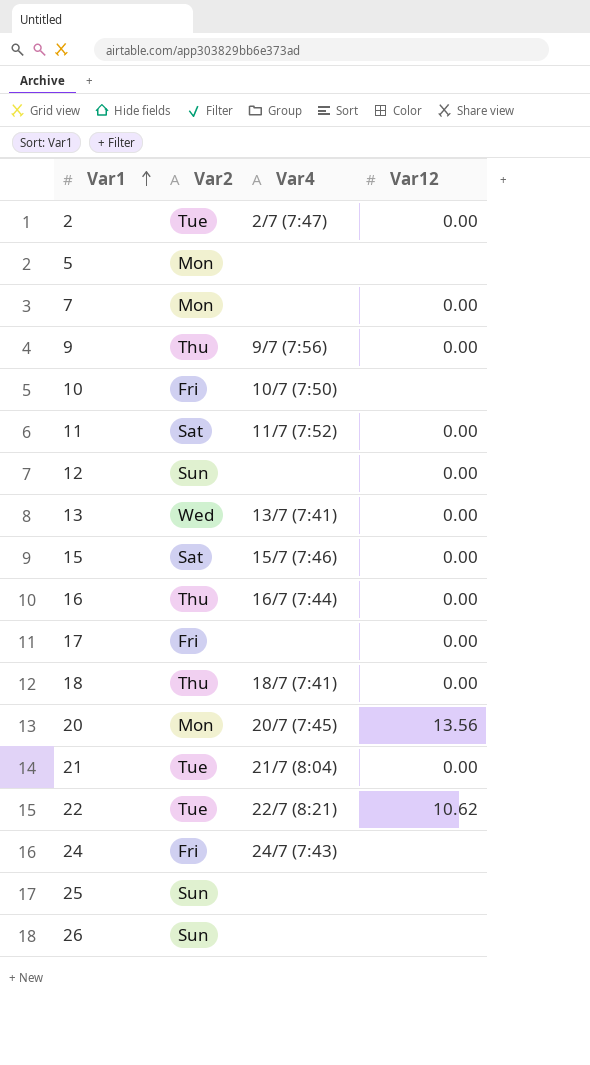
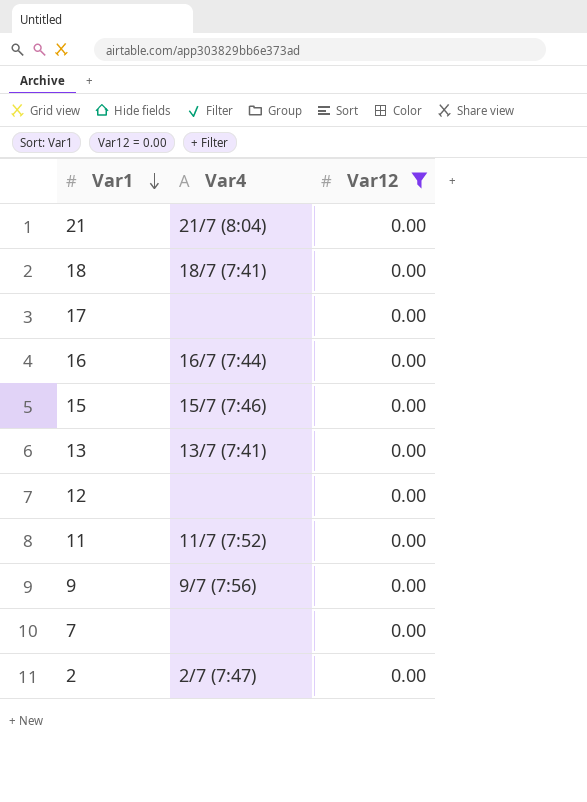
filter: none -> Var12 = 0.00
row order: Var1 ascending -> Var1 descending
column Var2 | position: 2 -> none

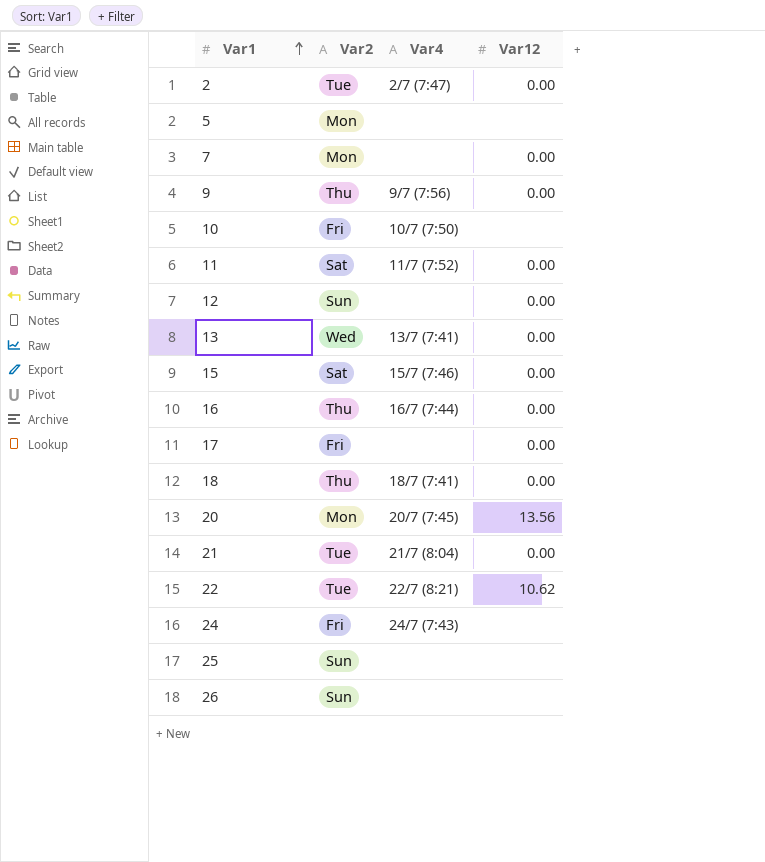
filter: Var12 = 0.00 -> none
row order: Var1 descending -> Var1 ascending
column Var2 | position: none -> 2

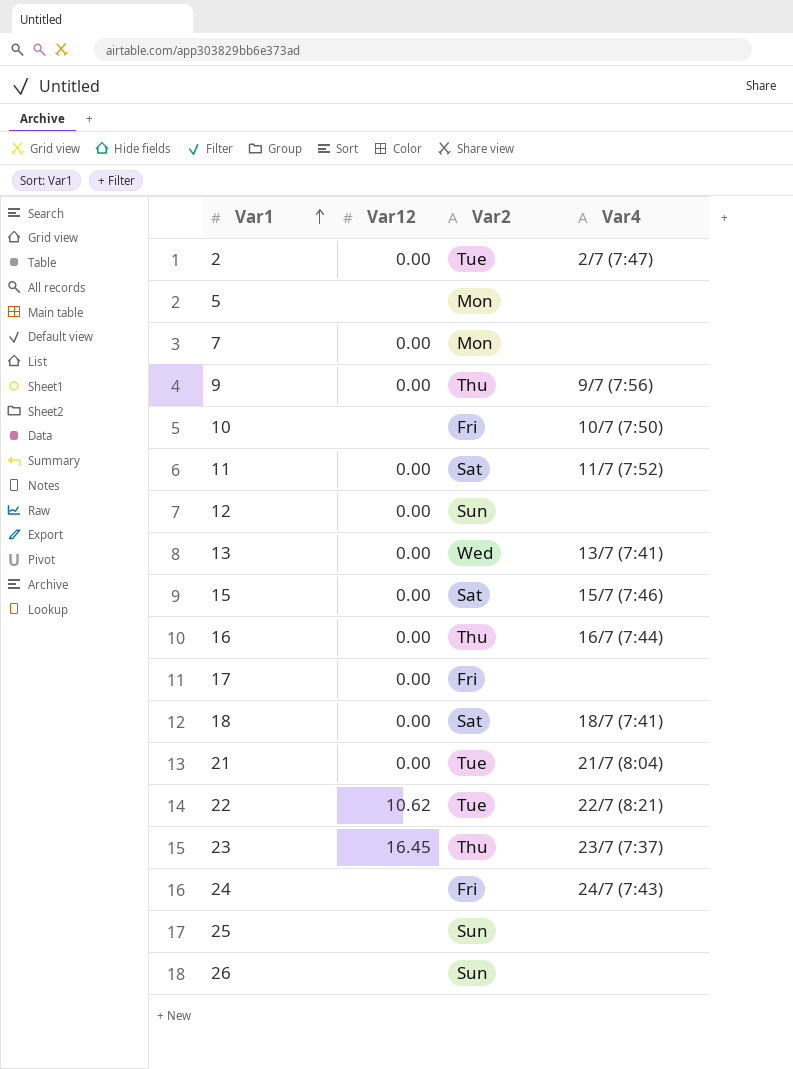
column Var12 | position: 4 -> 2
row 20: Mon | 20/7 (7:45) | 13.56 -> none
18 | Var2: Thu -> Sat
row 23: none -> 16.45 | Thu | 23/7 (7:37)

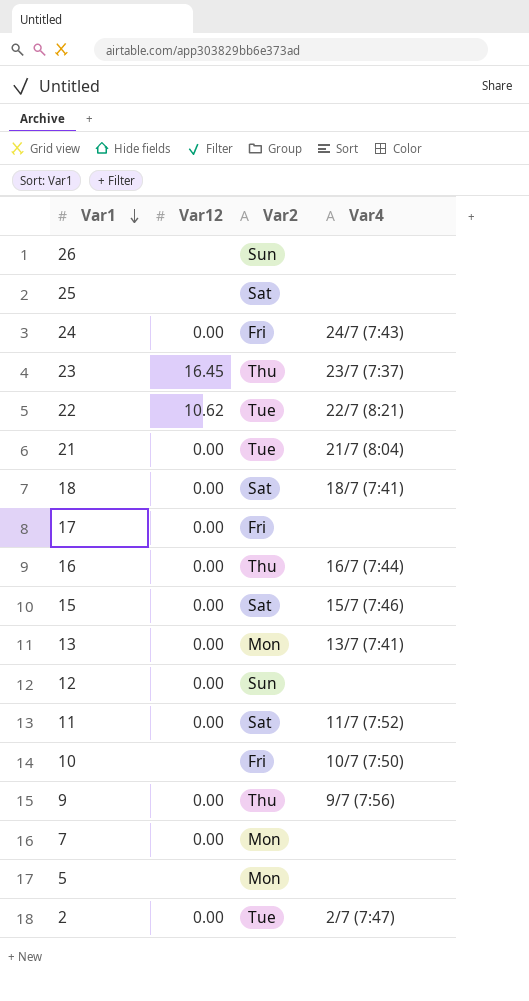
row order: Var1 ascending -> Var1 descending
25 | Var2: Sun -> Sat
24 | Var12: none -> 0.00
13 | Var2: Wed -> Mon

